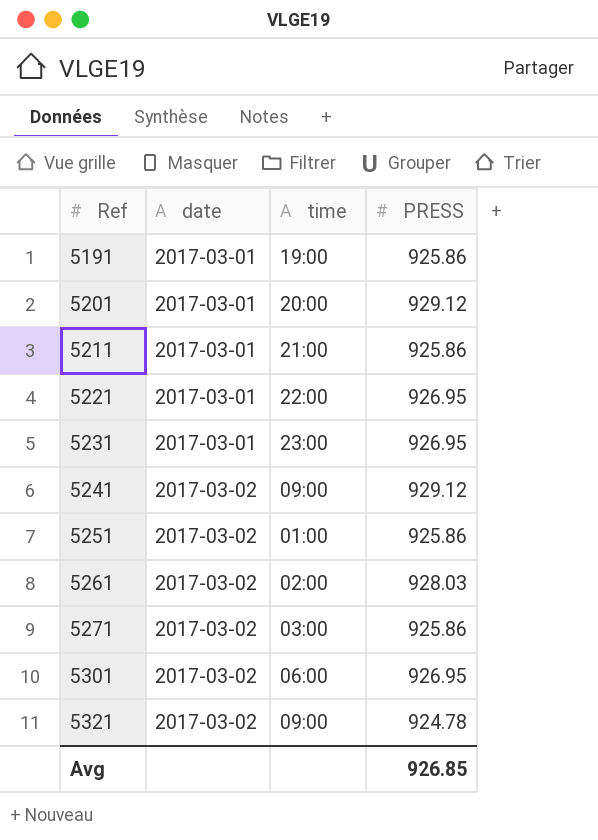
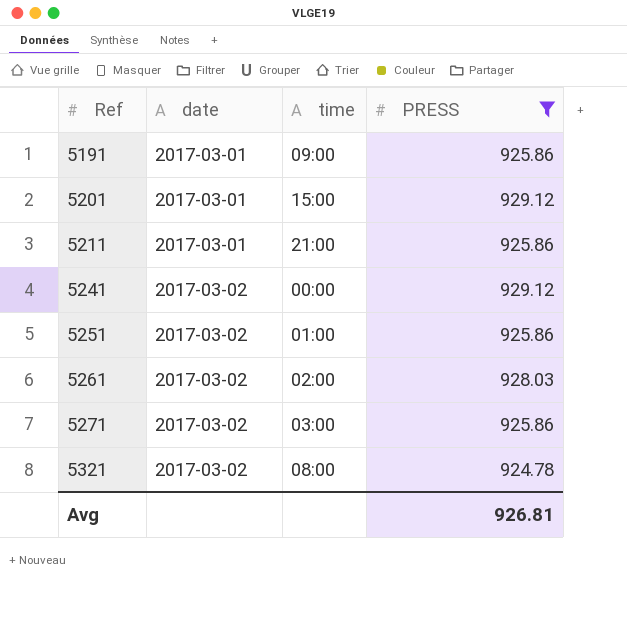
filter: none -> PRESS != 926.95
5191 | time: 19:00 -> 09:00
5201 | time: 20:00 -> 15:00
5241 | time: 09:00 -> 00:00
5321 | time: 09:00 -> 08:00
Avg | PRESS: 926.85 -> 926.81

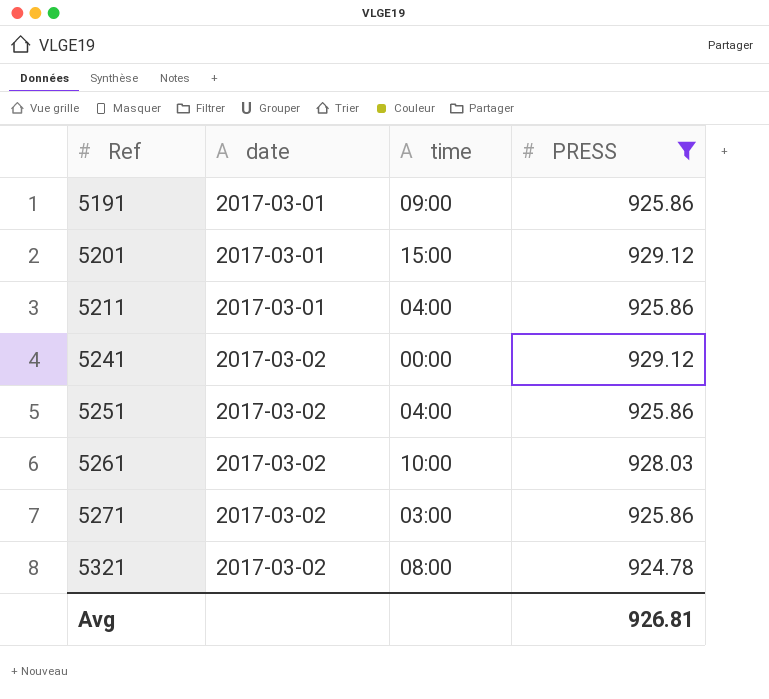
5211 | time: 21:00 -> 04:00
5251 | time: 01:00 -> 04:00
5261 | time: 02:00 -> 10:00

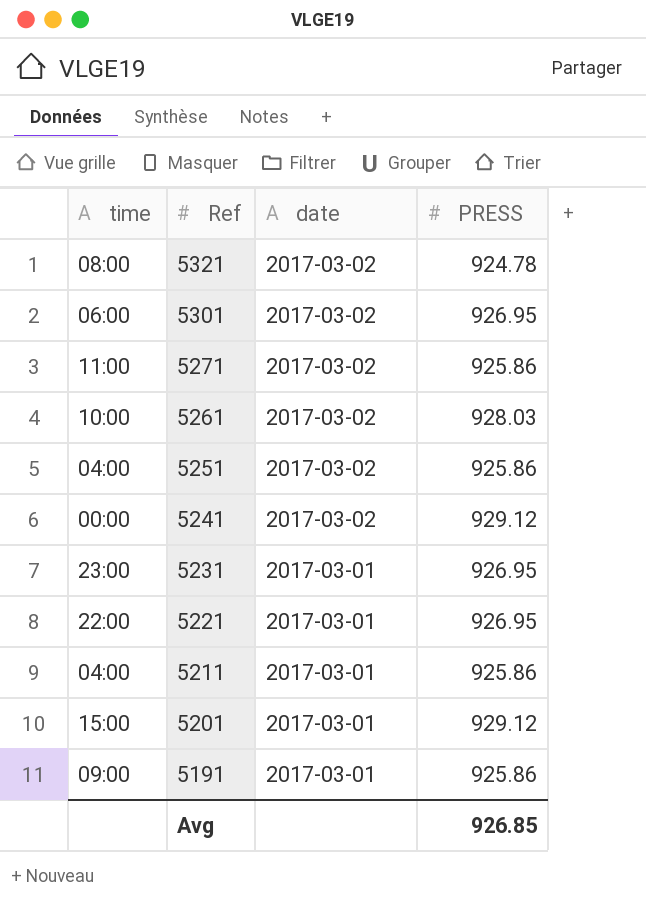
filter: PRESS != 926.95 -> none
row order: Ref ascending -> Ref descending
column time | position: 3 -> 1
5271 | time: 03:00 -> 11:00
Avg | PRESS: 926.81 -> 926.85

